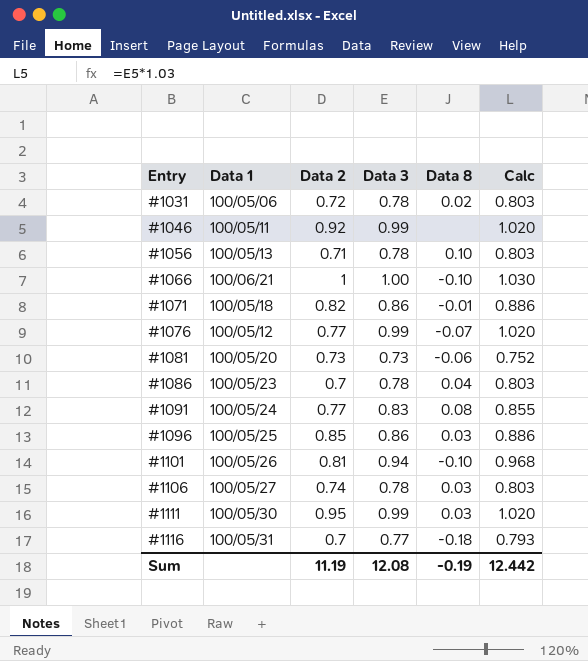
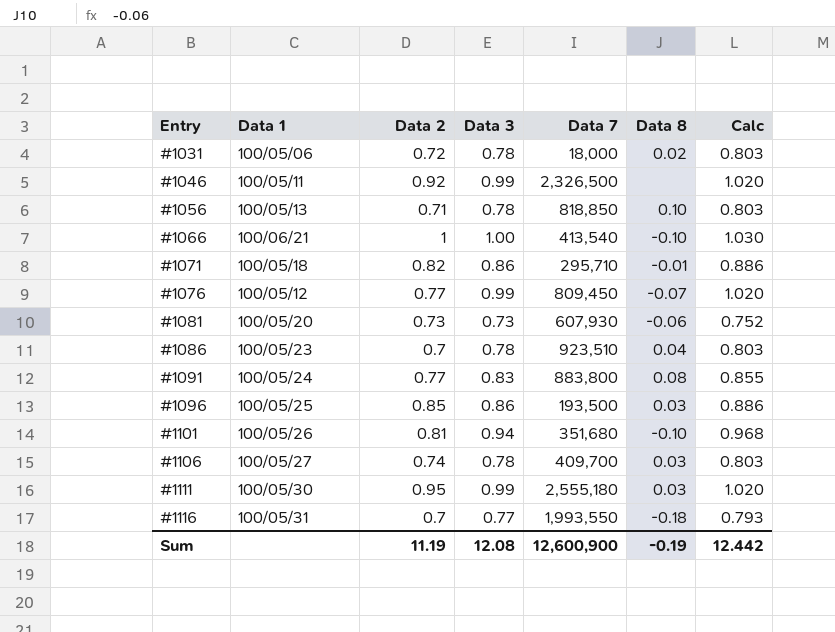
column Data 7 | position: none -> 5

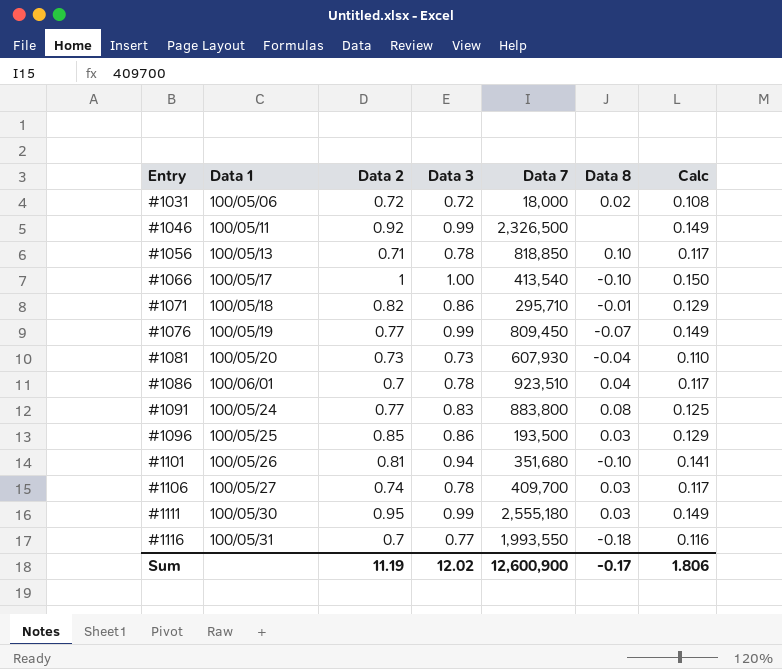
column Calc | formula: [Data 3] * 1.03 -> [Data 3] * 0.15
#1031 | Data 3: 0.78 -> 0.72
#1066 | Data 1: 100/06/21 -> 100/05/17
#1076 | Data 1: 100/05/12 -> 100/05/19
#1081 | Data 8: -0.06 -> -0.04
#1086 | Data 1: 100/05/23 -> 100/06/01
Sum | Data 3: 12.08 -> 12.02
Sum | Data 8: -0.19 -> -0.17
Sum | Calc: 12.442 -> 1.806

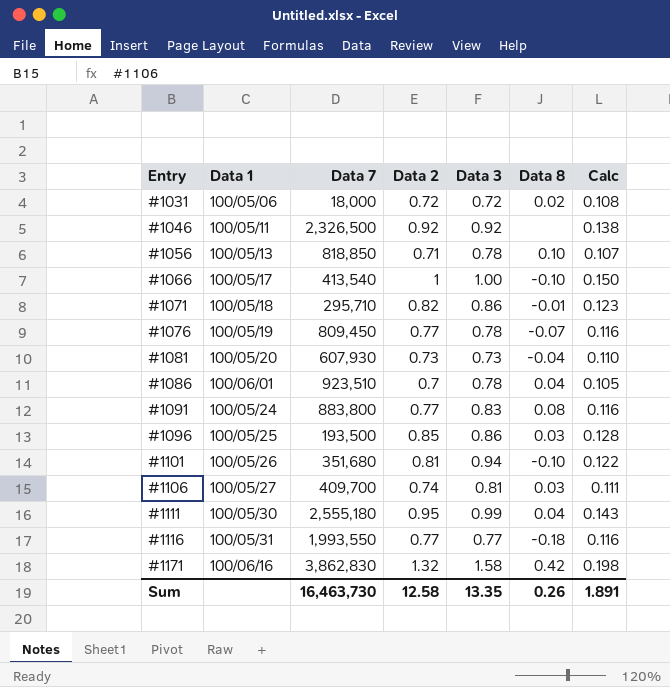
column Data 7 | position: 5 -> 3
column Calc | formula: [Data 3] * 0.15 -> [Data 2] * 0.15
#1046 | Data 3: 0.99 -> 0.92
#1076 | Data 3: 0.99 -> 0.78
#1106 | Data 3: 0.78 -> 0.81
#1111 | Data 8: 0.03 -> 0.04
#1116 | Data 2: 0.7 -> 0.77
row #1171: none -> 100/06/16 | 3,862,830 | 1.32 | 1.58 | 0.42 | 0.198
Sum | Data 7: 12,600,900 -> 16,463,730
Sum | Data 2: 11.19 -> 12.58
Sum | Data 3: 12.02 -> 13.35
Sum | Data 8: -0.17 -> 0.26
Sum | Calc: 1.806 -> 1.891

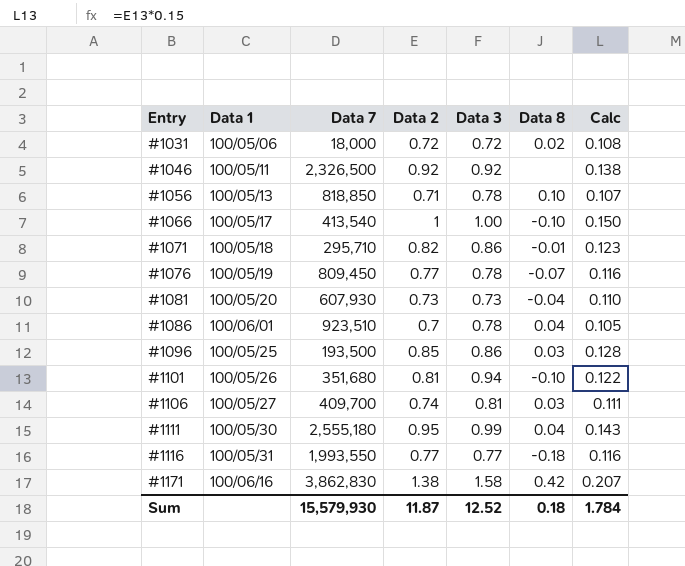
row #1091: 100/05/24 | 883,800 | 0.77 | 0.83 | 0.08 | 0.116 -> none
#1171 | Data 2: 1.32 -> 1.38
#1171 | Calc: 0.198 -> 0.207
Sum | Data 7: 16,463,730 -> 15,579,930
Sum | Data 2: 12.58 -> 11.87
Sum | Data 3: 13.35 -> 12.52
Sum | Data 8: 0.26 -> 0.18
Sum | Calc: 1.891 -> 1.784

